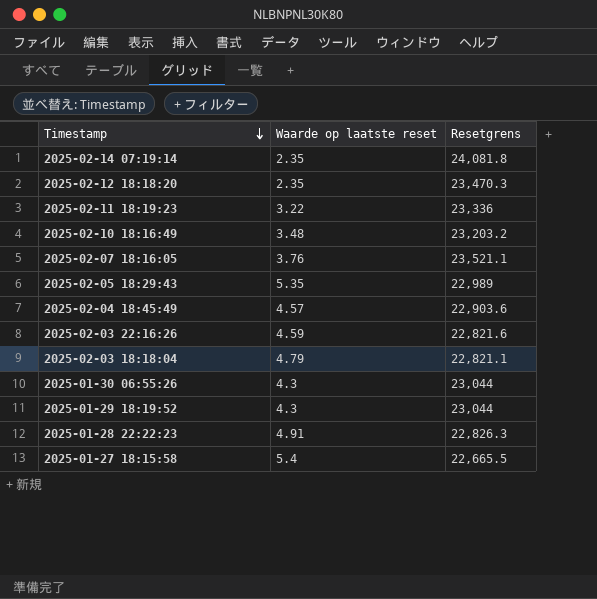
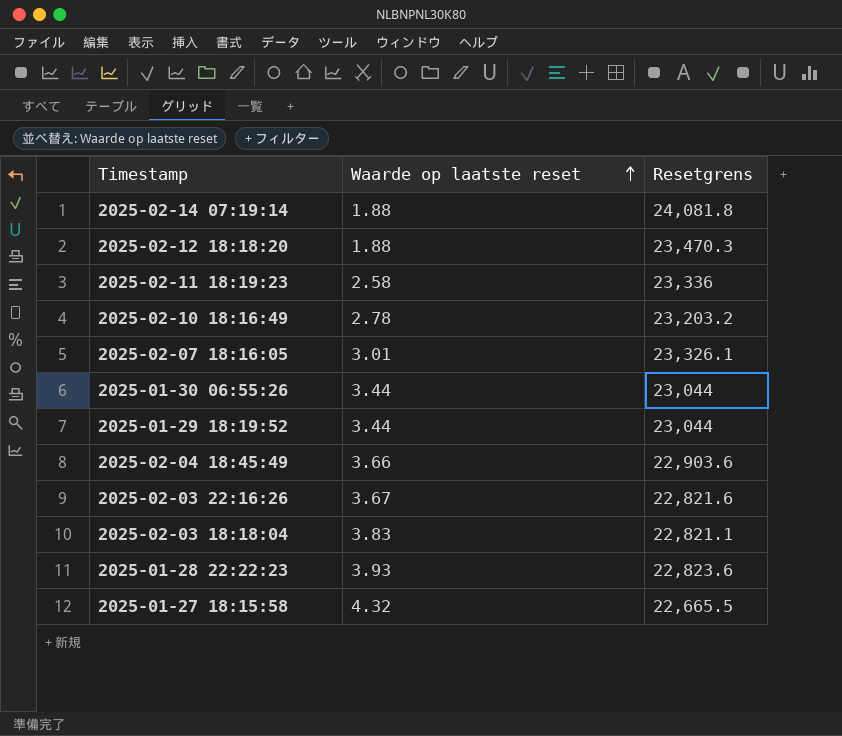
row order: Timestamp descending -> Waarde op laatste reset ascending
row 2025-02-05 18:29:43: 5.35 | 22,989 -> none
2025-02-14 07:19:14 | Waarde op laatste reset: 2.35 -> 1.88
2025-02-12 18:18:20 | Waarde op laatste reset: 2.35 -> 1.88
2025-02-11 18:19:23 | Waarde op laatste reset: 3.22 -> 2.58
2025-02-10 18:16:49 | Waarde op laatste reset: 3.48 -> 2.78
2025-02-07 18:16:05 | Waarde op laatste reset: 3.76 -> 3.01
2025-02-07 18:16:05 | Resetgrens: 23,521.1 -> 23,326.1
2025-01-30 06:55:26 | Waarde op laatste reset: 4.3 -> 3.44
2025-01-29 18:19:52 | Waarde op laatste reset: 4.3 -> 3.44
2025-02-04 18:45:49 | Waarde op laatste reset: 4.57 -> 3.66
2025-02-03 22:16:26 | Waarde op laatste reset: 4.59 -> 3.67
2025-02-03 18:18:04 | Waarde op laatste reset: 4.79 -> 3.83
2025-01-28 22:22:23 | Waarde op laatste reset: 4.91 -> 3.93
2025-01-28 22:22:23 | Resetgrens: 22,826.3 -> 22,823.6
2025-01-27 18:15:58 | Waarde op laatste reset: 5.4 -> 4.32

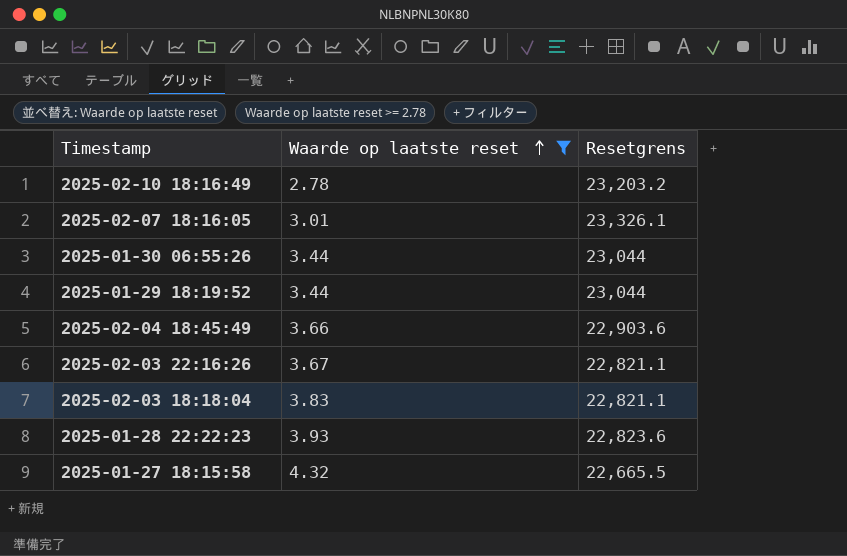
filter: none -> Waarde op laatste reset >= 2.78
2025-02-03 22:16:26 | Resetgrens: 22,821.6 -> 22,821.1

